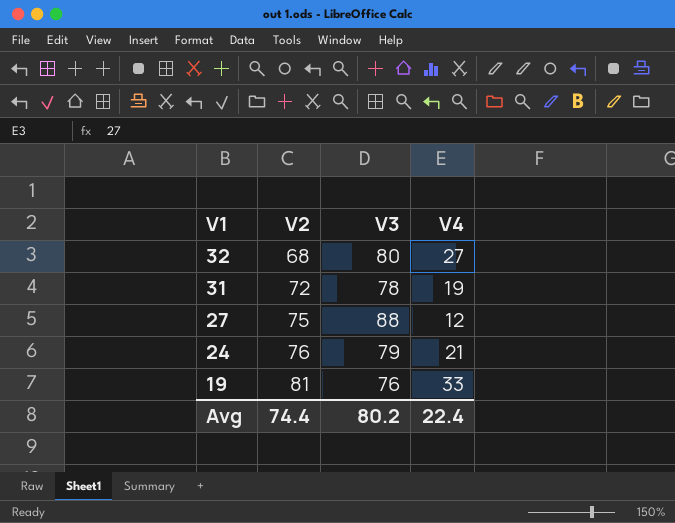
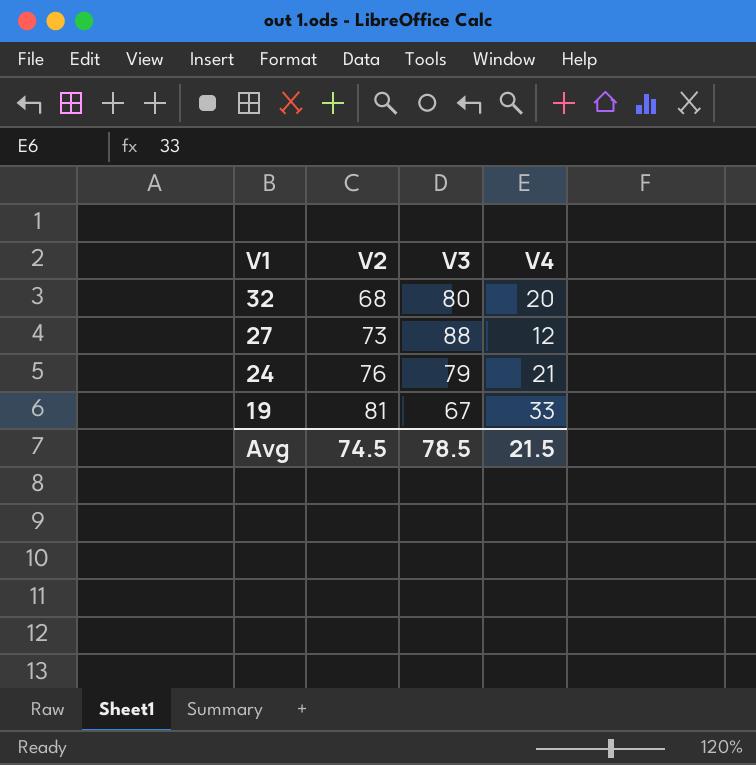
row 31: 72 | 78 | 19 -> none
32 | V4: 27 -> 20
27 | V2: 75 -> 73
19 | V3: 76 -> 67
Avg | V2: 74.4 -> 74.5
Avg | V3: 80.2 -> 78.5
Avg | V4: 22.4 -> 21.5

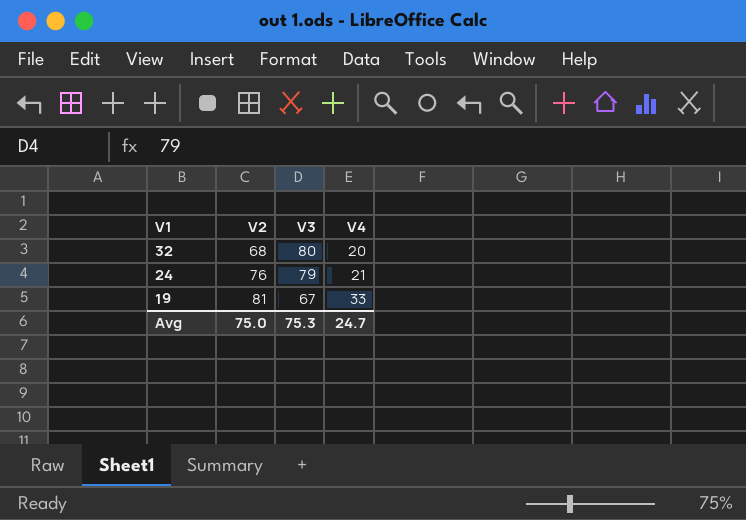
row 27: 73 | 88 | 12 -> none
Avg | V2: 74.5 -> 75.0
Avg | V3: 78.5 -> 75.3
Avg | V4: 21.5 -> 24.7

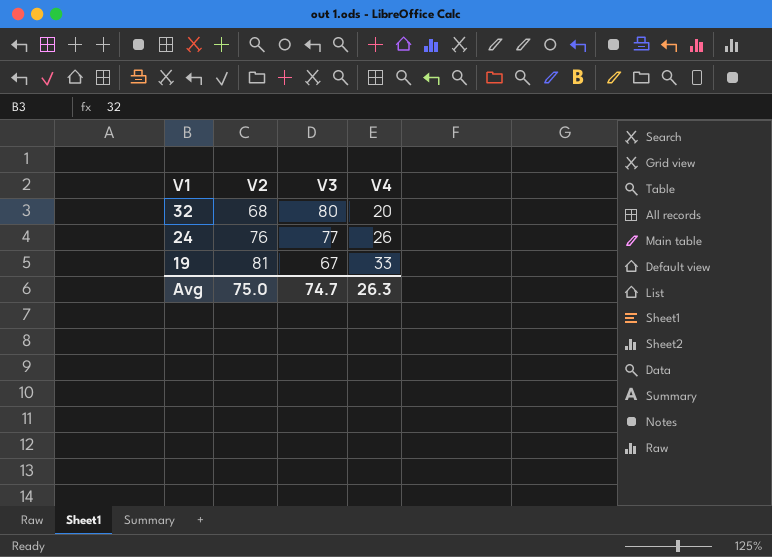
24 | V3: 79 -> 77
24 | V4: 21 -> 26
Avg | V3: 75.3 -> 74.7
Avg | V4: 24.7 -> 26.3

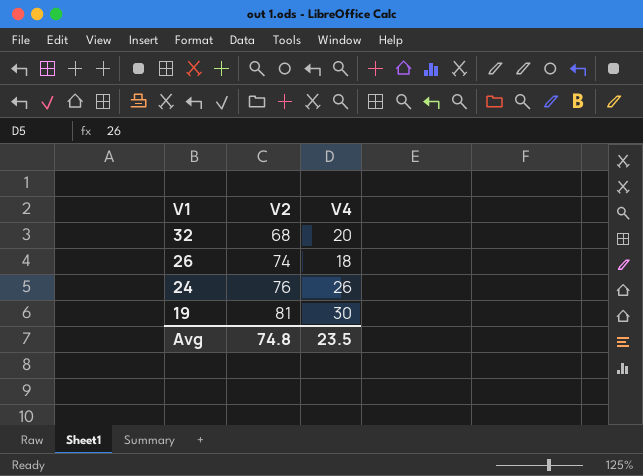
column V3 | position: 3 -> none
row 26: none -> 74 | 18
19 | V4: 33 -> 30
Avg | V2: 75.0 -> 74.8
Avg | V4: 26.3 -> 23.5

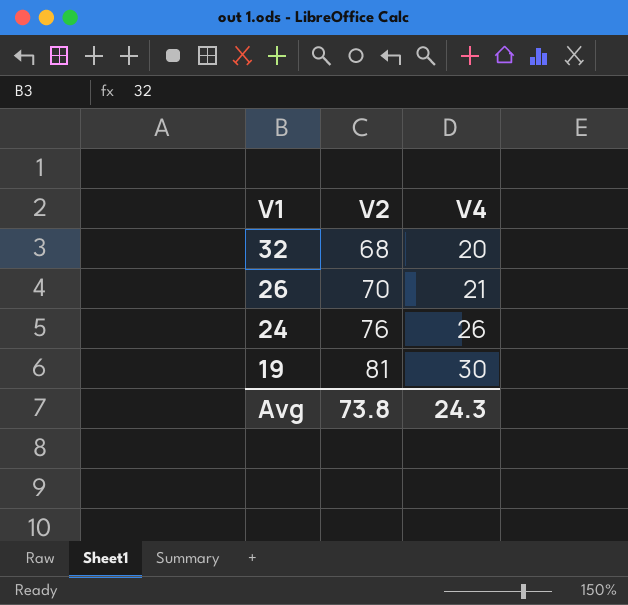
26 | V2: 74 -> 70
26 | V4: 18 -> 21
Avg | V2: 74.8 -> 73.8
Avg | V4: 23.5 -> 24.3

